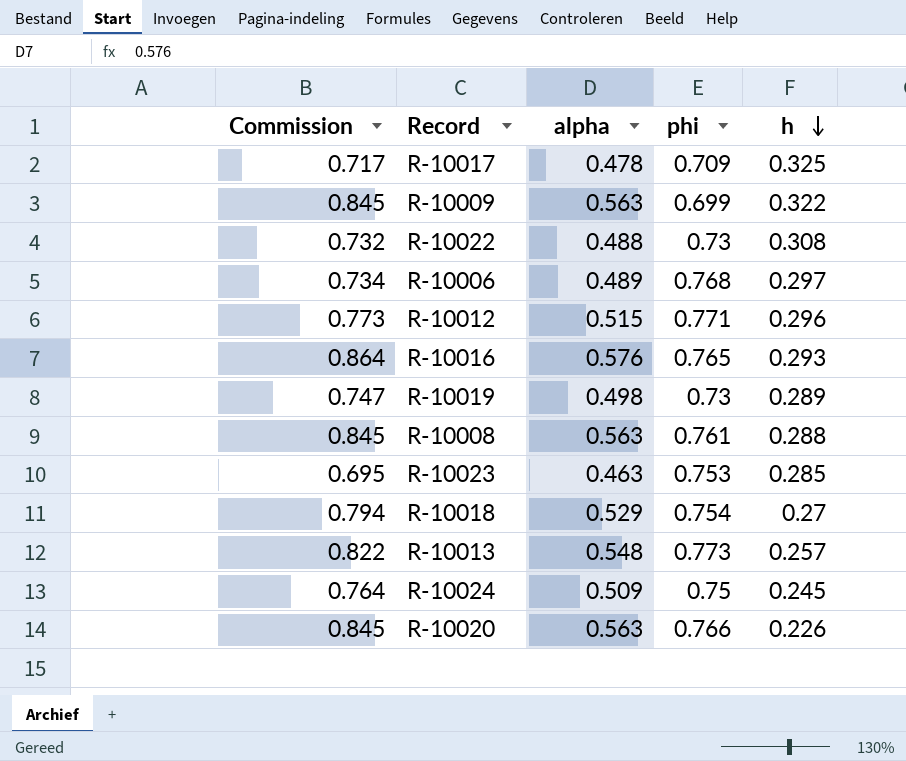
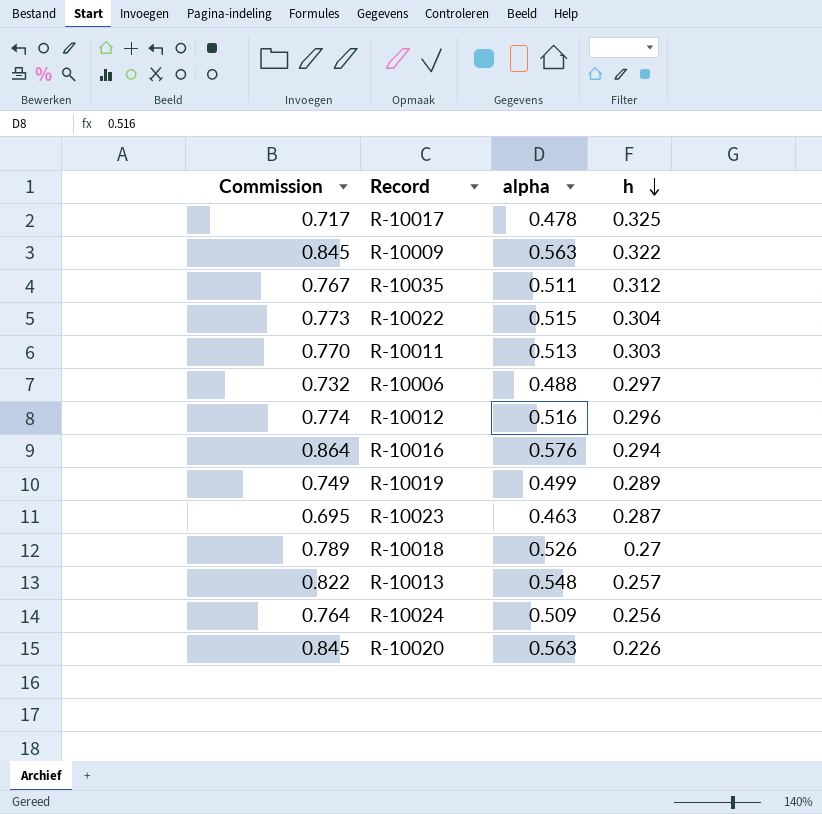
column phi | position: 4 -> none
row R-10008: 0.845 | 0.563 | 0.761 | 0.288 -> none
row R-10035: none -> 0.767 | 0.511 | 0.312
R-10022 | Commission: 0.732 -> 0.773
R-10022 | alpha: 0.488 -> 0.515
R-10022 | h: 0.308 -> 0.304
row R-10011: none -> 0.770 | 0.513 | 0.303
R-10006 | Commission: 0.734 -> 0.732
R-10006 | alpha: 0.489 -> 0.488
R-10012 | Commission: 0.773 -> 0.774
R-10012 | alpha: 0.515 -> 0.516
R-10016 | h: 0.293 -> 0.294
R-10019 | Commission: 0.747 -> 0.749
R-10019 | alpha: 0.498 -> 0.499
R-10023 | h: 0.285 -> 0.287
R-10018 | Commission: 0.794 -> 0.789
R-10018 | alpha: 0.529 -> 0.526
R-10024 | h: 0.245 -> 0.256

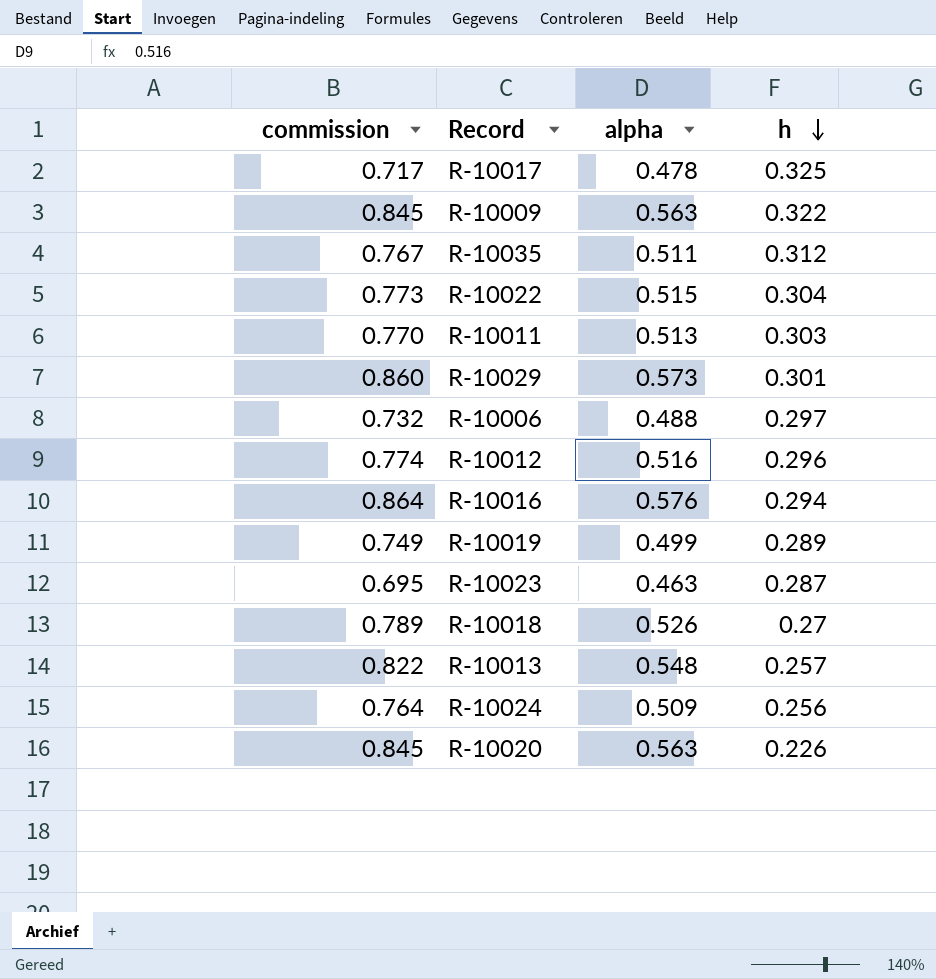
column name: Commission -> commission
row R-10029: none -> 0.860 | 0.573 | 0.301

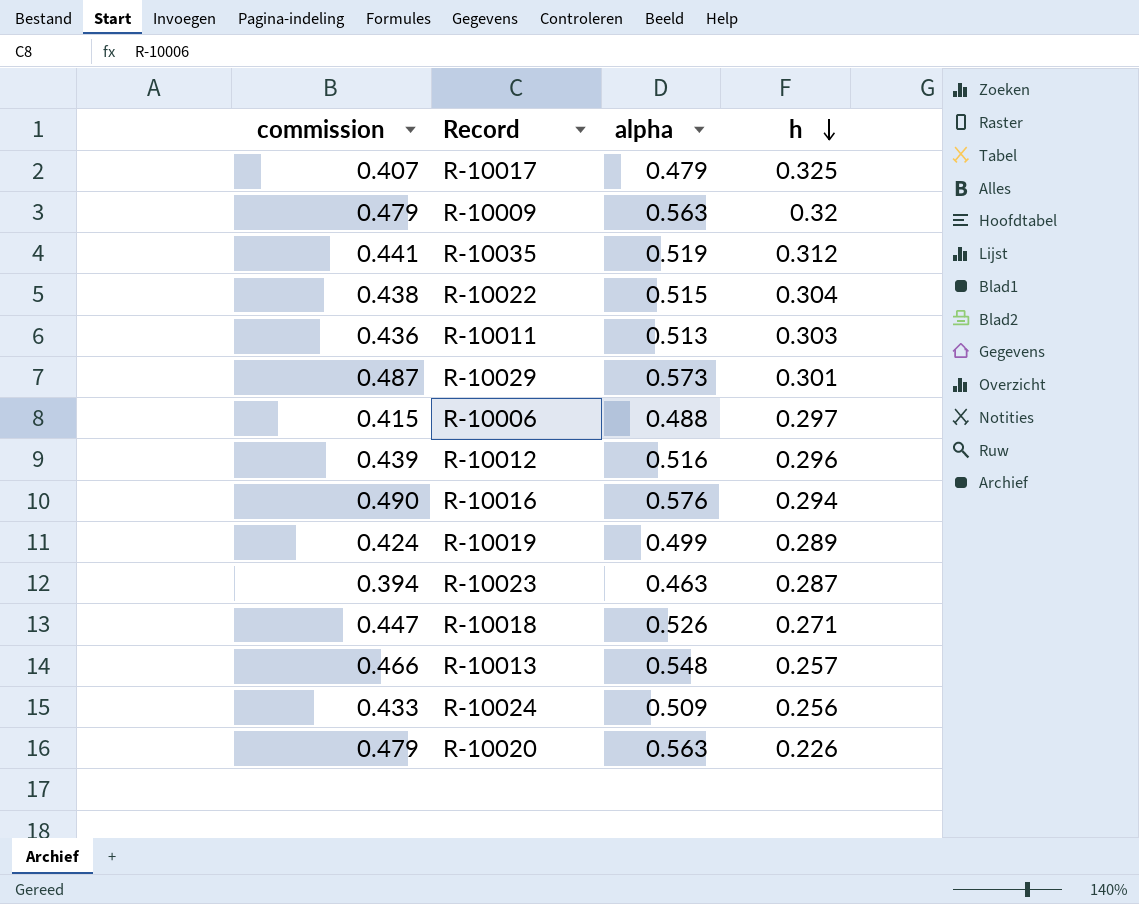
column commission | formula: [alpha] * 1.5 -> [alpha] * 0.85
R-10017 | alpha: 0.478 -> 0.479
R-10009 | h: 0.322 -> 0.32
R-10035 | alpha: 0.511 -> 0.519
R-10018 | h: 0.27 -> 0.271

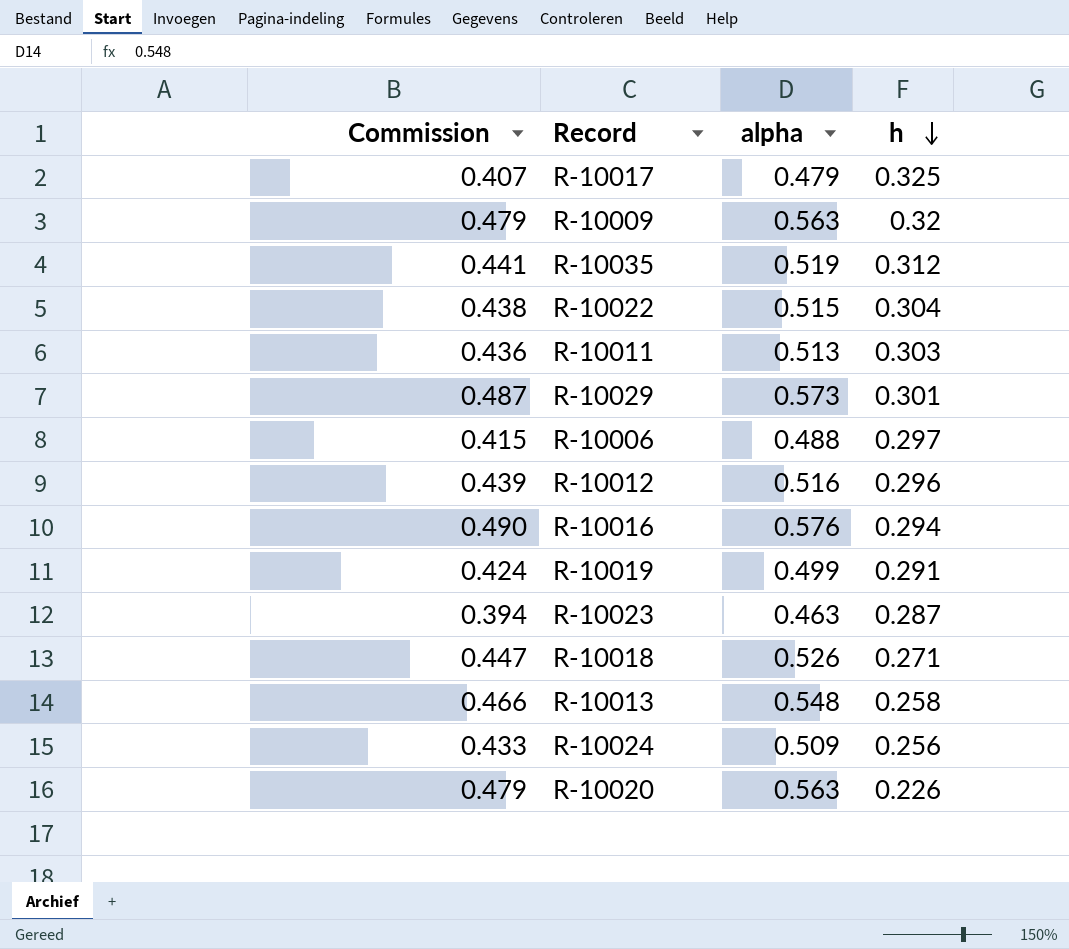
column name: commission -> Commission
R-10019 | h: 0.289 -> 0.291
R-10013 | h: 0.257 -> 0.258

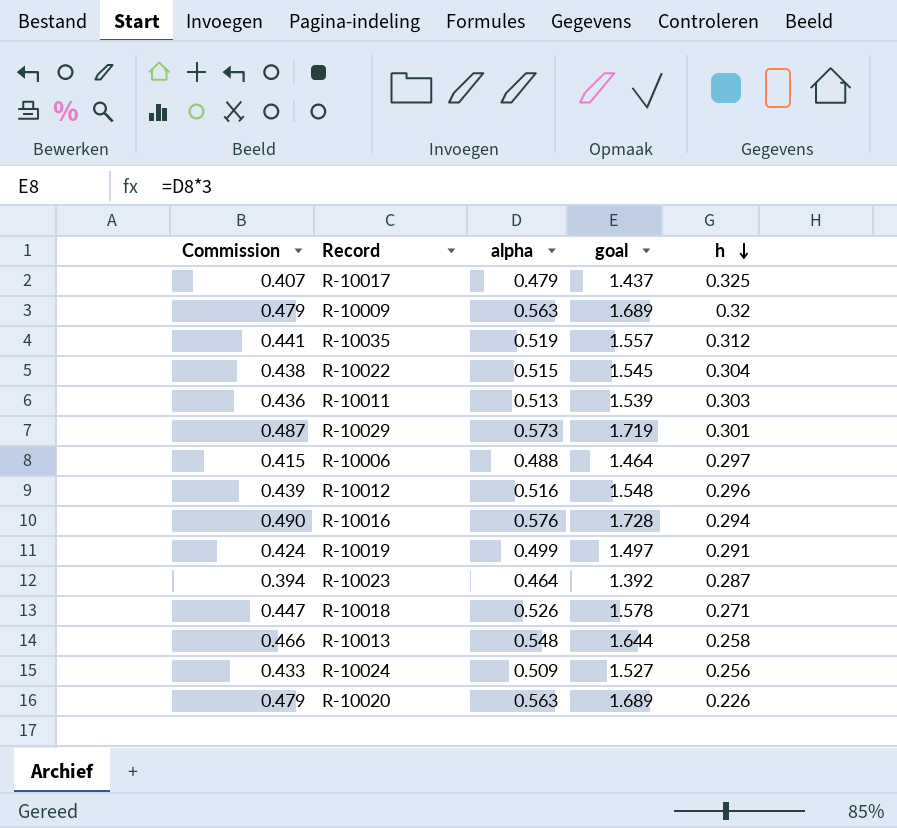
column goal | formula: none -> [alpha] * 3
R-10023 | alpha: 0.463 -> 0.464

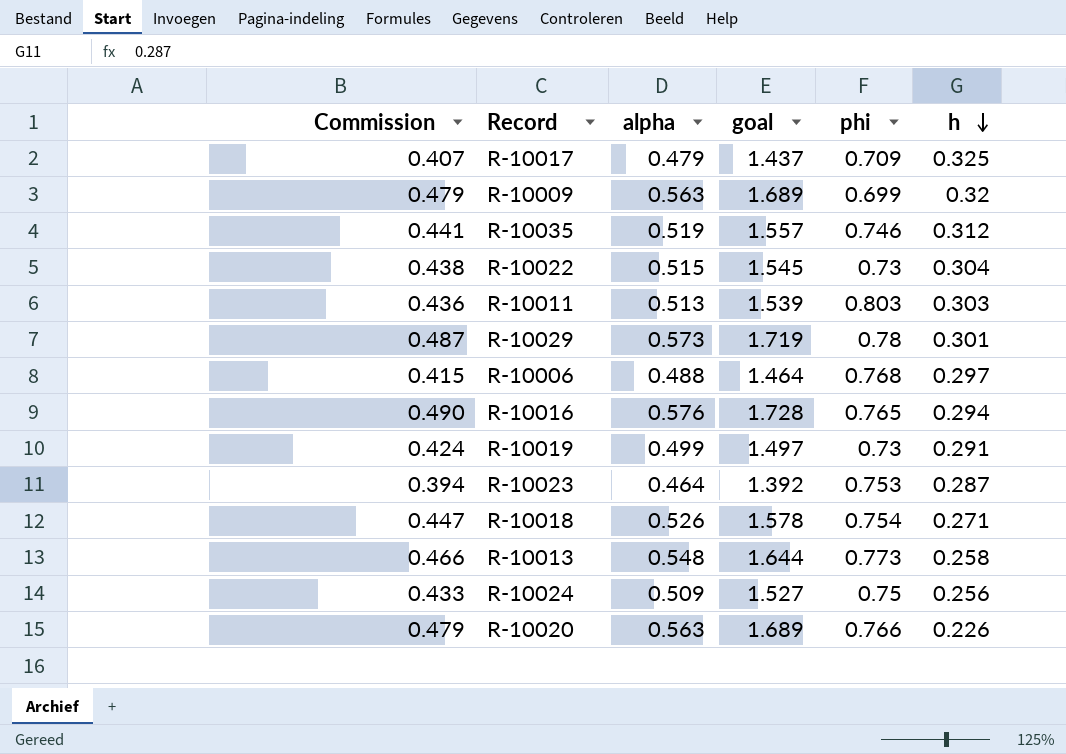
column phi | position: none -> 5
row R-10012: 0.439 | 0.516 | 1.548 | 0.296 -> none

